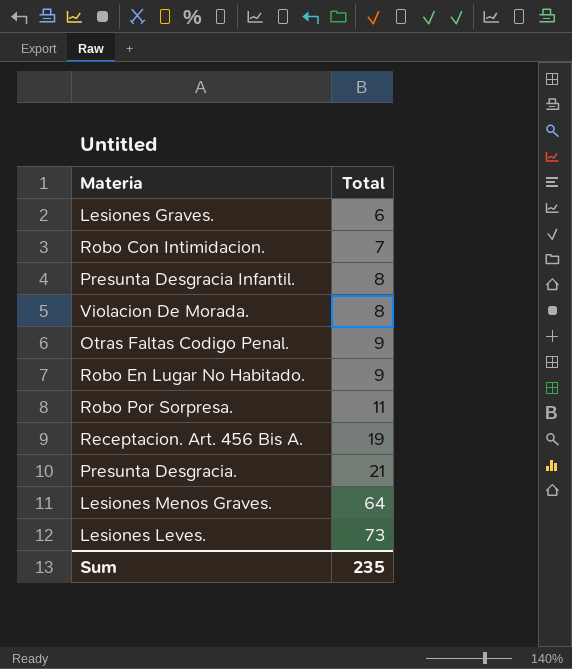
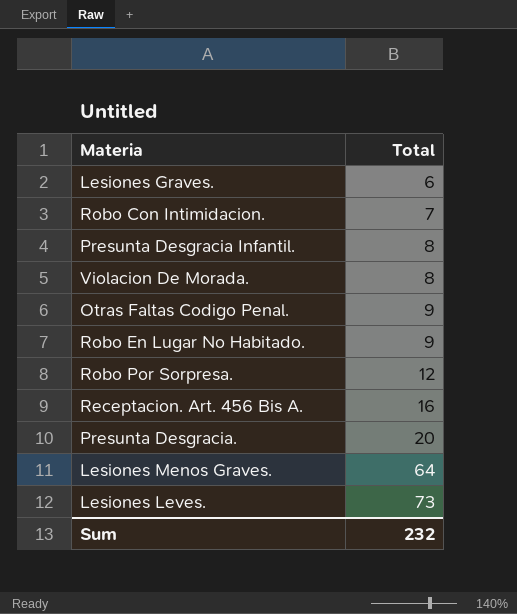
Robo Por Sorpresa. | Total: 11 -> 12
Receptacion. Art. 456 Bis A. | Total: 19 -> 16
Presunta Desgracia. | Total: 21 -> 20
Sum | Total: 235 -> 232

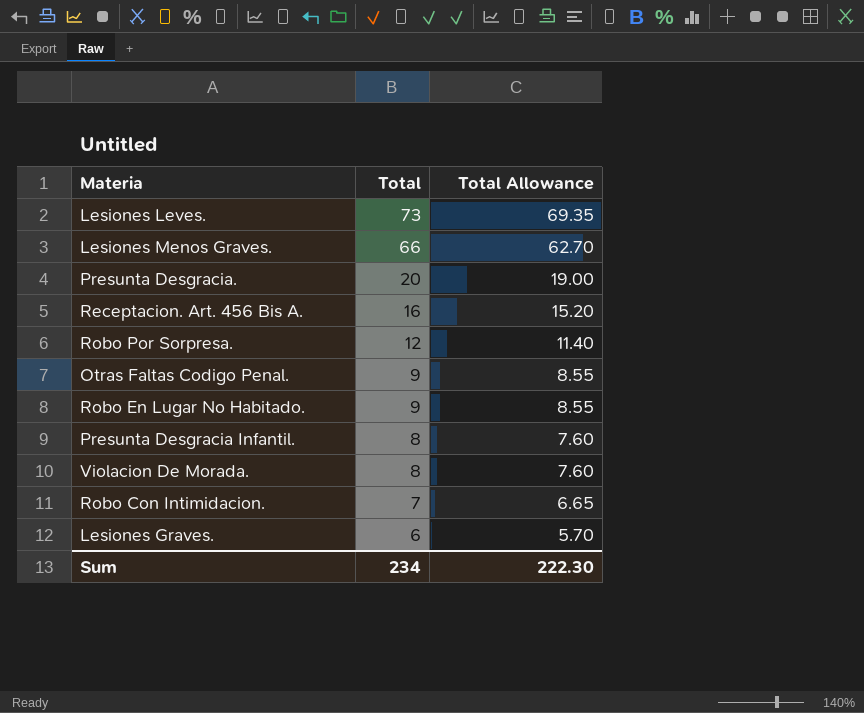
row order: Total ascending -> Total descending
column Total Allowance | formula: none -> [Total] * 0.95
Lesiones Menos Graves. | Total: 64 -> 66
Sum | Total: 232 -> 234

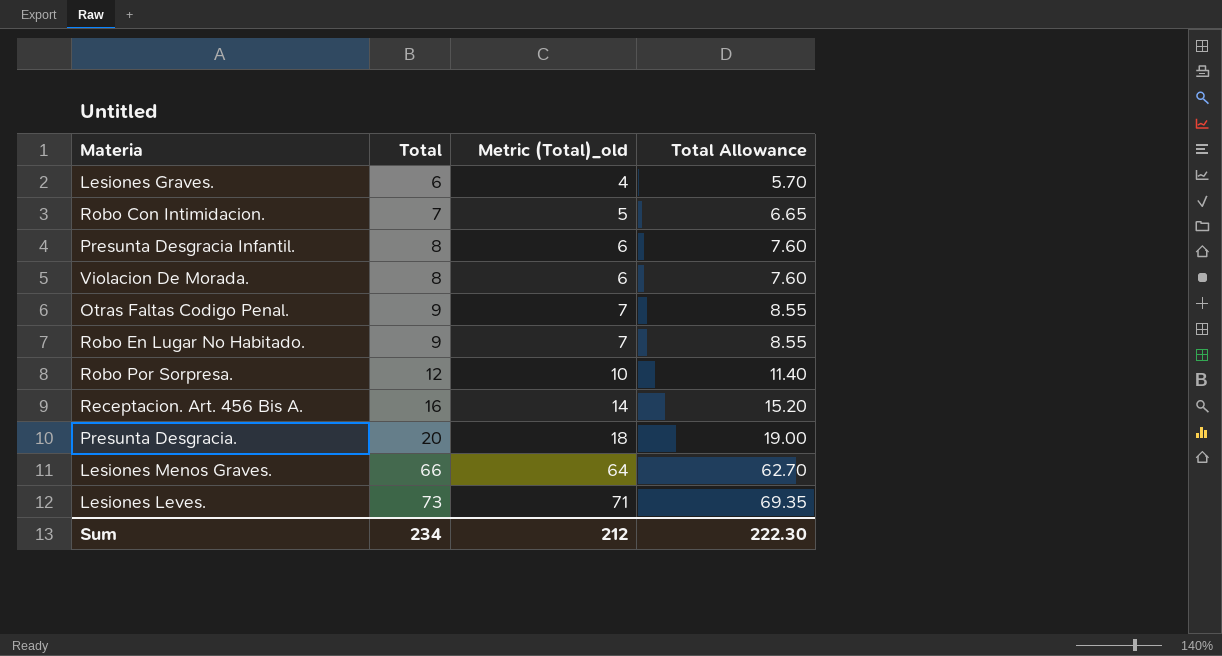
row order: Total descending -> Total ascending
column Metric (Total)_old | formula: none -> [Total] - 2

